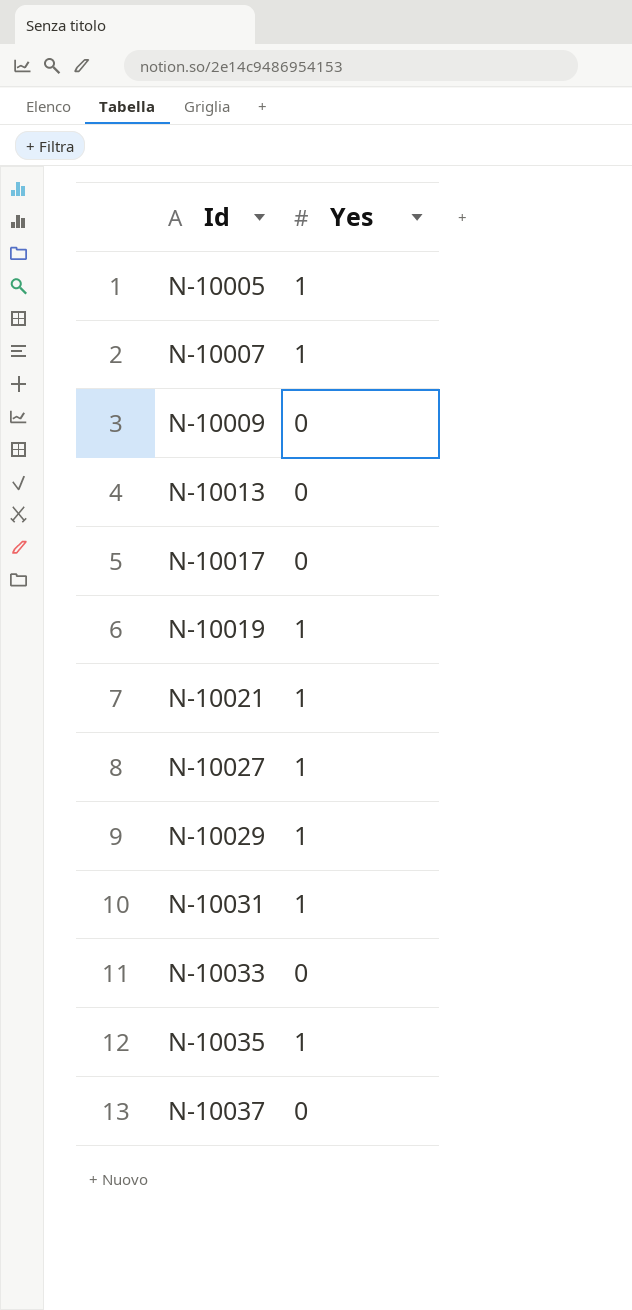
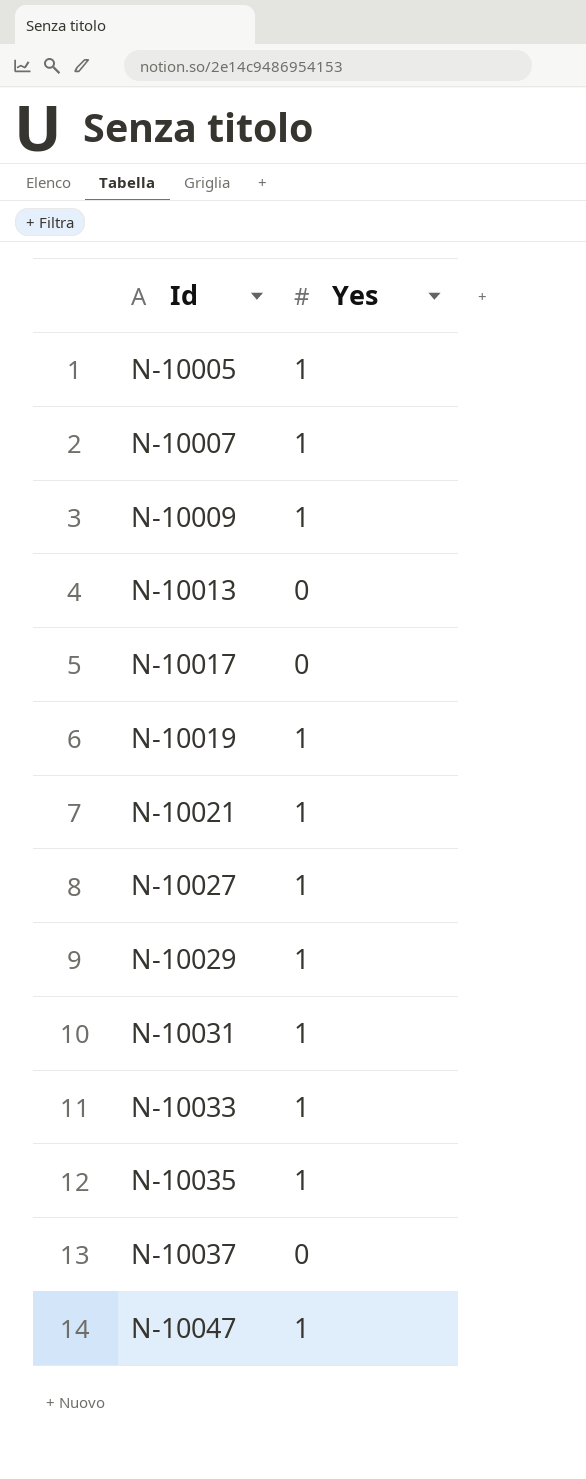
N-10009 | Yes: 0 -> 1
N-10033 | Yes: 0 -> 1
row N-10047: none -> 1

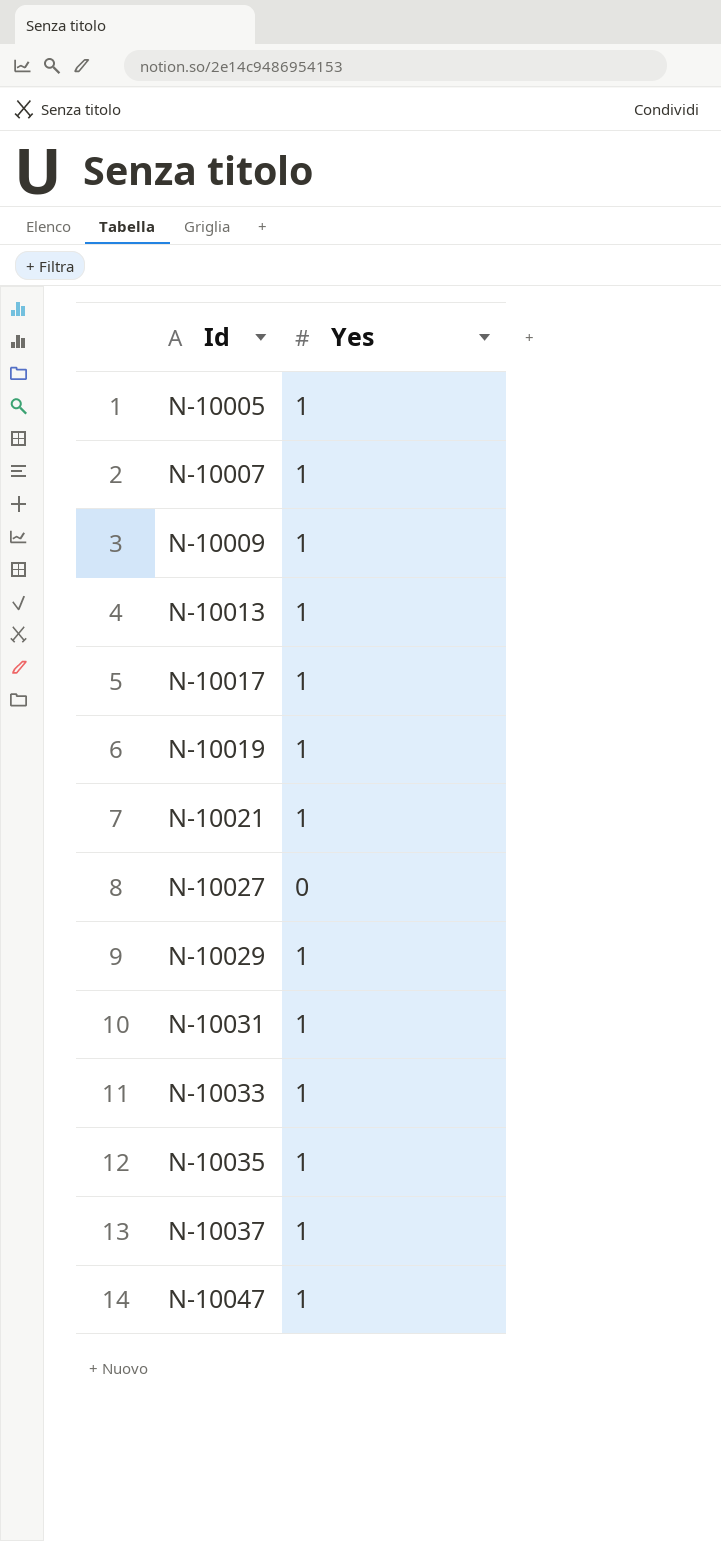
N-10013 | Yes: 0 -> 1
N-10017 | Yes: 0 -> 1
N-10027 | Yes: 1 -> 0
N-10037 | Yes: 0 -> 1

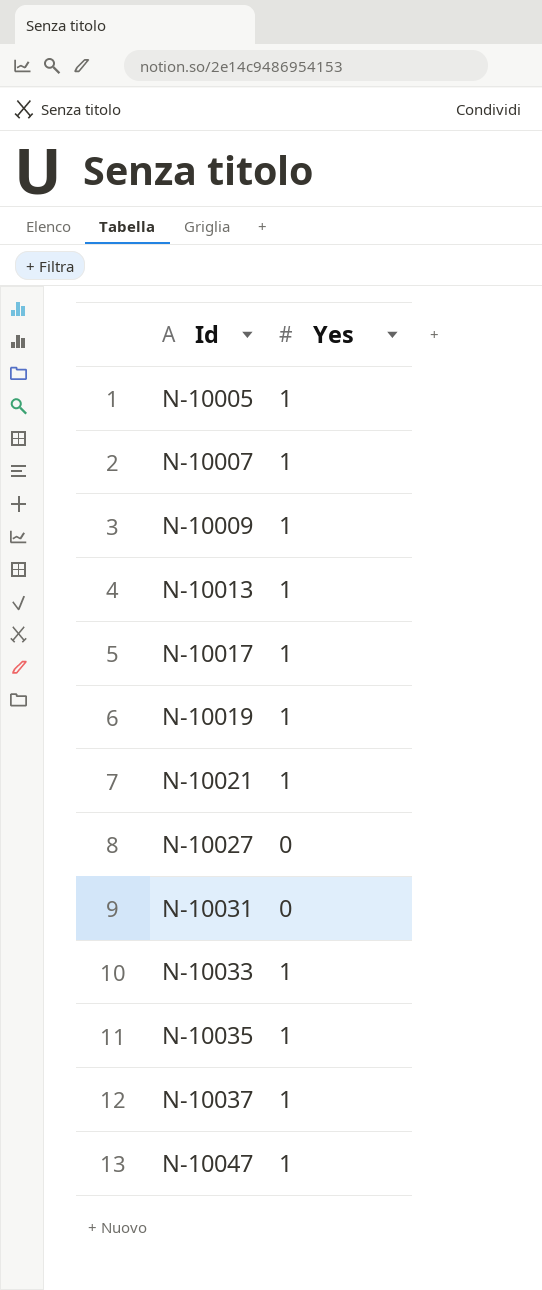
row N-10029: 1 -> none
N-10031 | Yes: 1 -> 0

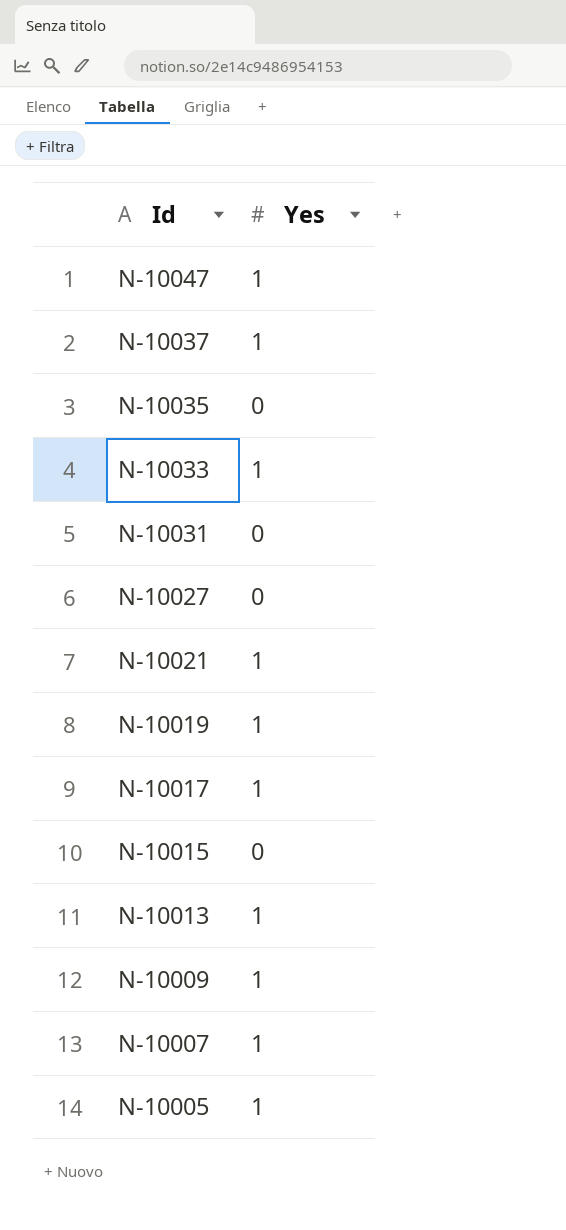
row order: Id ascending -> Id descending
N-10035 | Yes: 1 -> 0
row N-10015: none -> 0

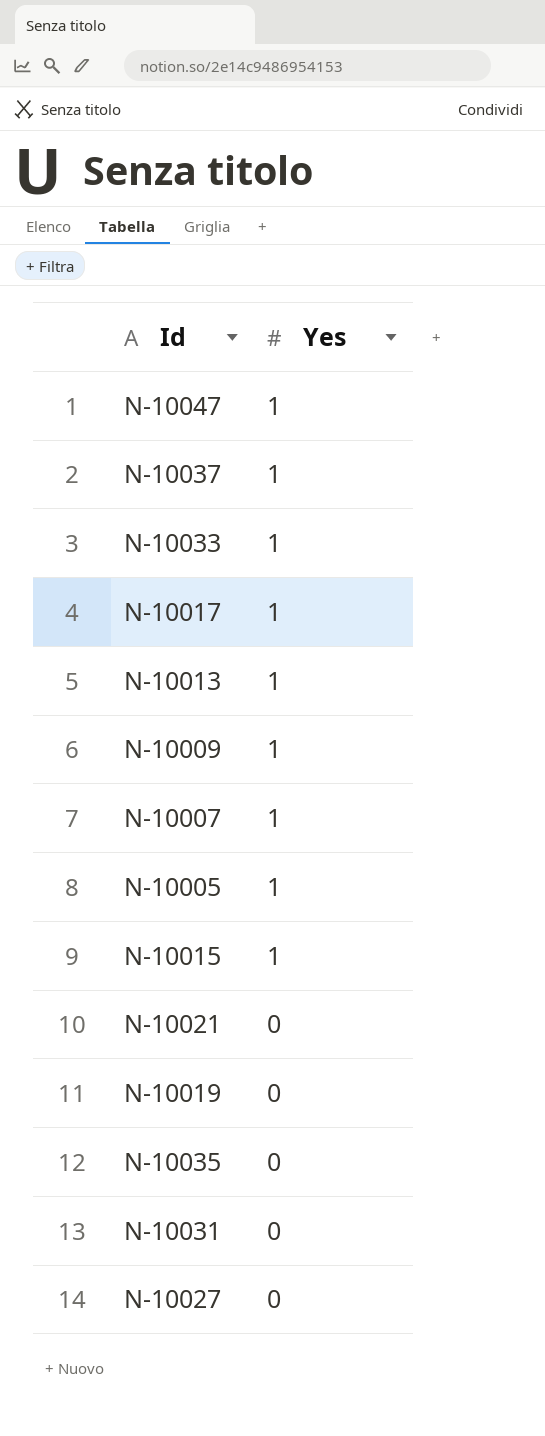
row order: Id descending -> Yes descending
N-10015 | Yes: 0 -> 1
N-10021 | Yes: 1 -> 0
N-10019 | Yes: 1 -> 0

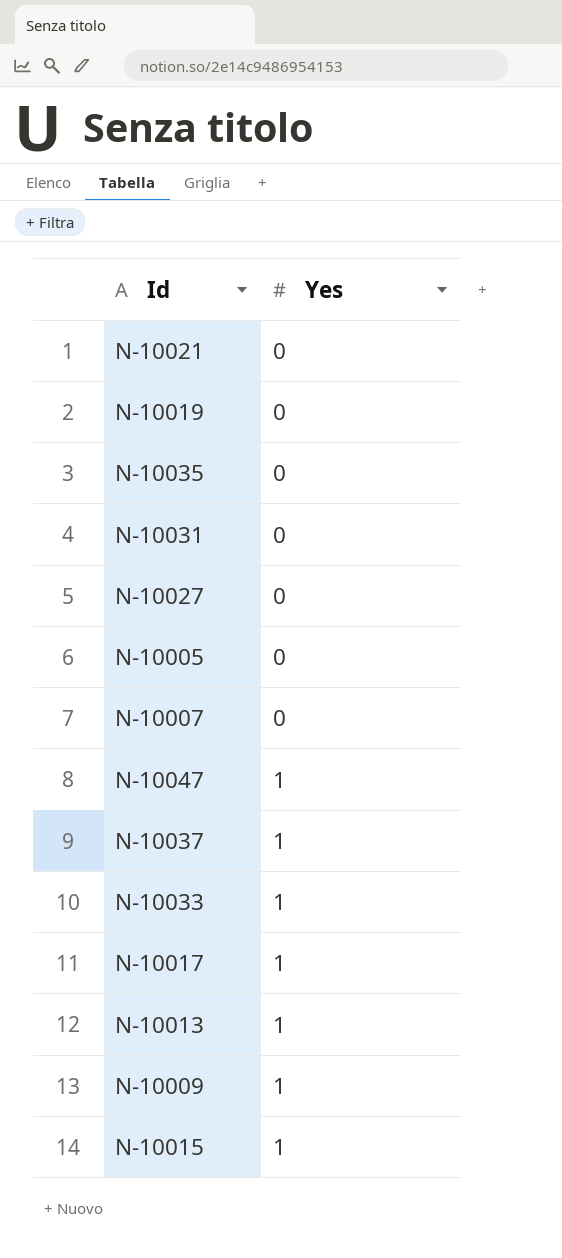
row order: Yes descending -> Yes ascending
N-10005 | Yes: 1 -> 0
N-10007 | Yes: 1 -> 0

